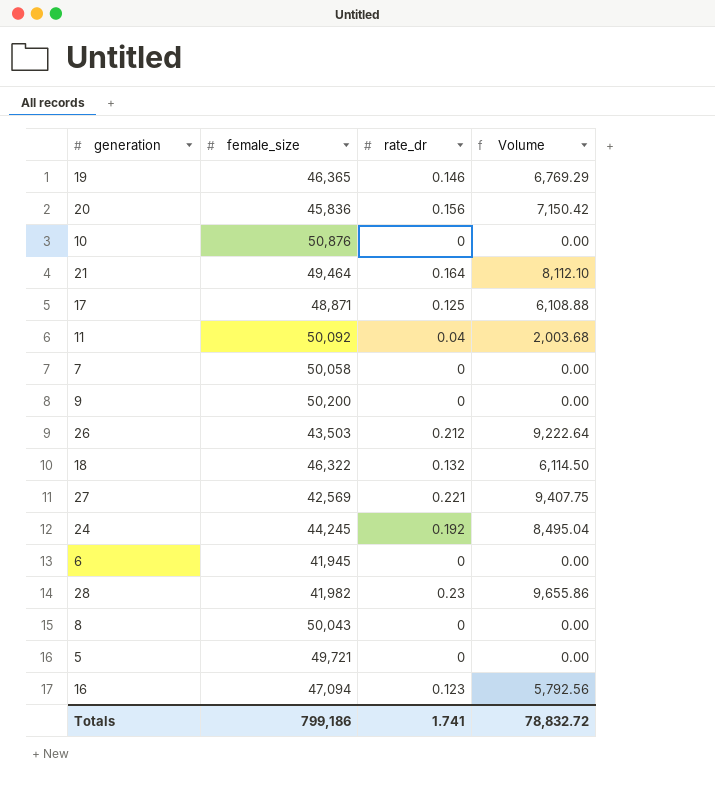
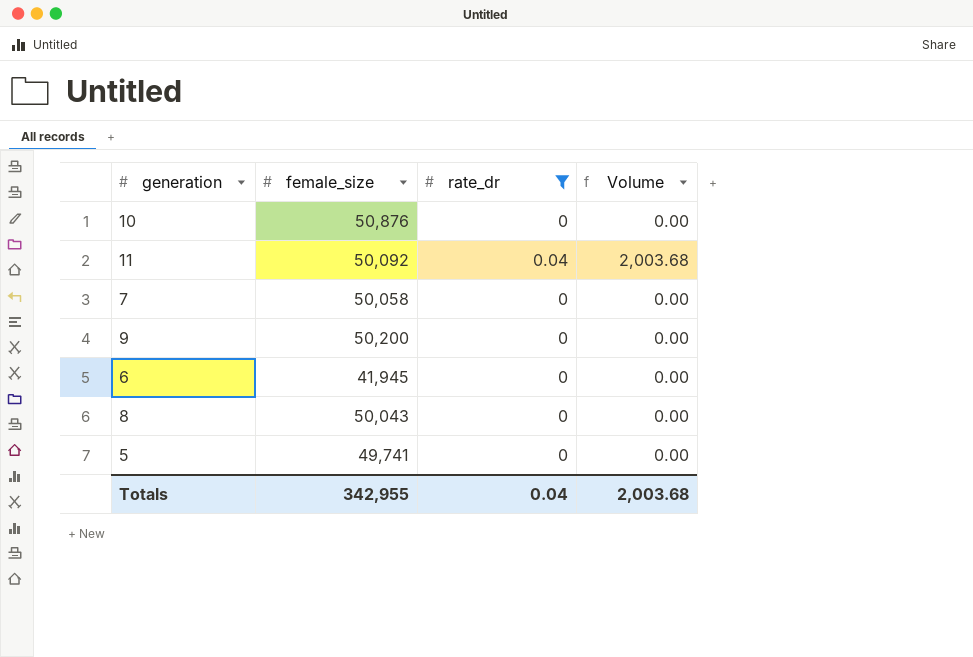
filter: none -> rate_dr <= 0.04
5 | female_size: 49,721 -> 49,741
Totals | female_size: 799,186 -> 342,955
Totals | rate_dr: 1.741 -> 0.04
Totals | Volume: 78,832.72 -> 2,003.68

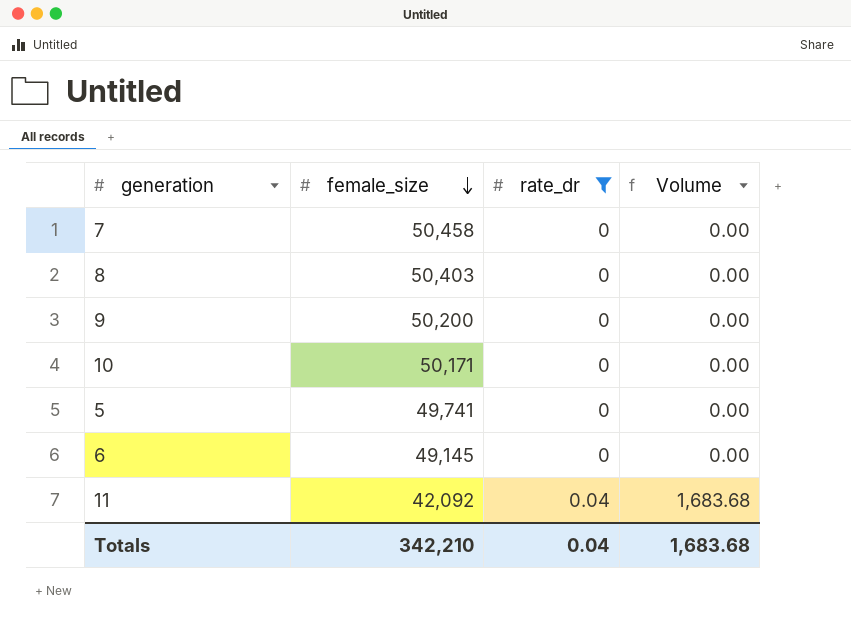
row order: none -> female_size descending
7 | female_size: 50,058 -> 50,458
8 | female_size: 50,043 -> 50,403
10 | female_size: 50,876 -> 50,171
6 | female_size: 41,945 -> 49,145
11 | female_size: 50,092 -> 42,092
11 | Volume: 2,003.68 -> 1,683.68
Totals | female_size: 342,955 -> 342,210
Totals | Volume: 2,003.68 -> 1,683.68

